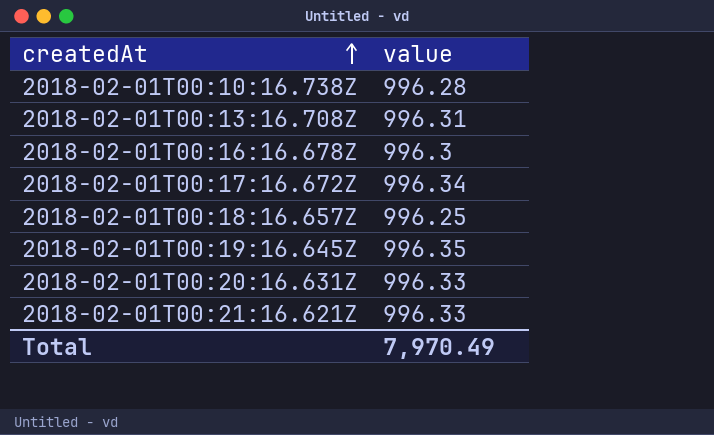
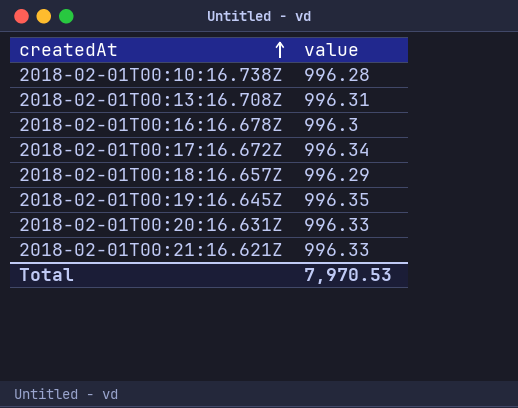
2018-02-01T00:18:16.657Z | value: 996.25 -> 996.29
Total | value: 7,970.49 -> 7,970.53

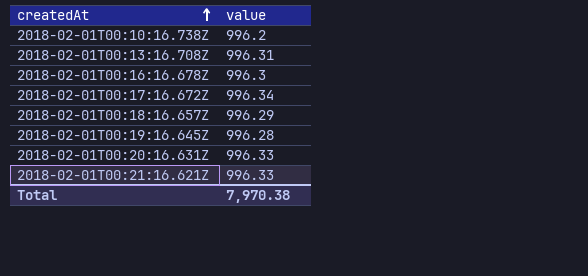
2018-02-01T00:10:16.738Z | value: 996.28 -> 996.2
2018-02-01T00:19:16.645Z | value: 996.35 -> 996.28
Total | value: 7,970.53 -> 7,970.38

